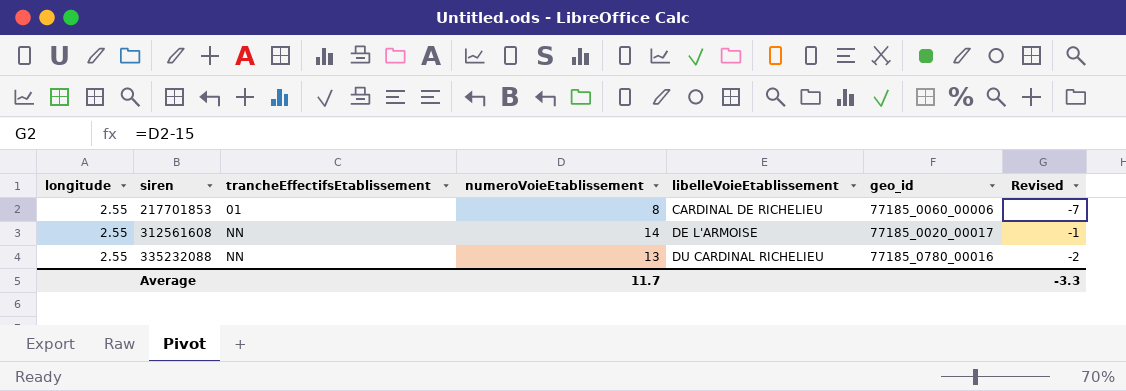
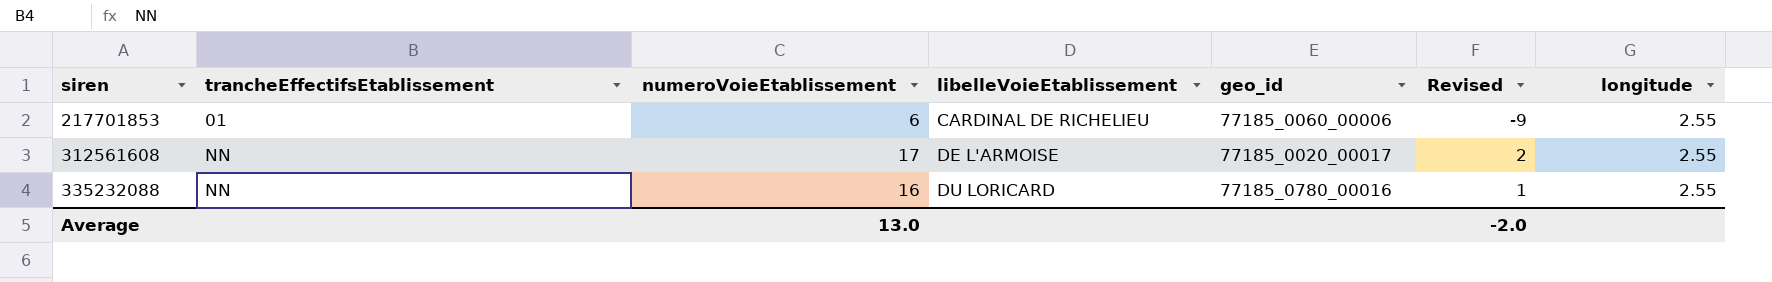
column longitude | position: 1 -> 7
217701853 | numeroVoieEtablissement: 8 -> 6
217701853 | Revised: -7 -> -9
312561608 | numeroVoieEtablissement: 14 -> 17
312561608 | Revised: -1 -> 2
335232088 | numeroVoieEtablissement: 13 -> 16
335232088 | libelleVoieEtablissement: DU CARDINAL RICHELIEU -> DU LORICARD
335232088 | Revised: -2 -> 1
Average | numeroVoieEtablissement: 11.7 -> 13.0
Average | Revised: -3.3 -> -2.0

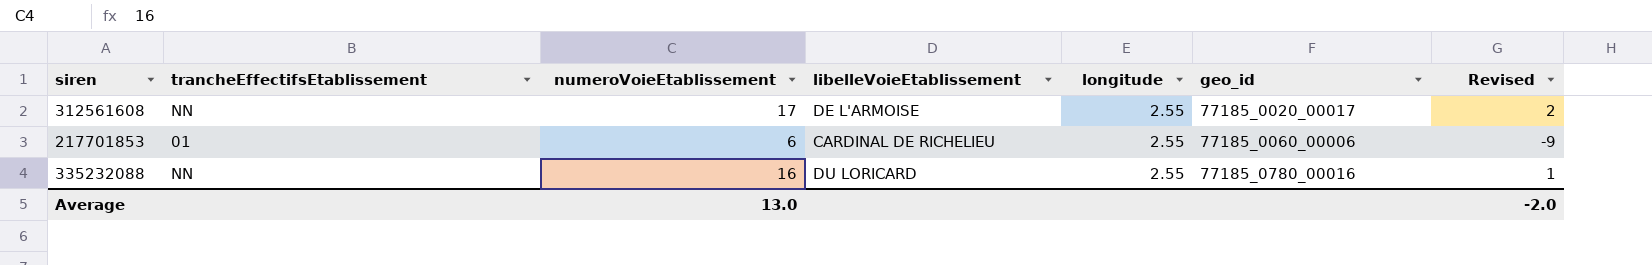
row order: siren ascending -> geo_id ascending
column longitude | position: 7 -> 5

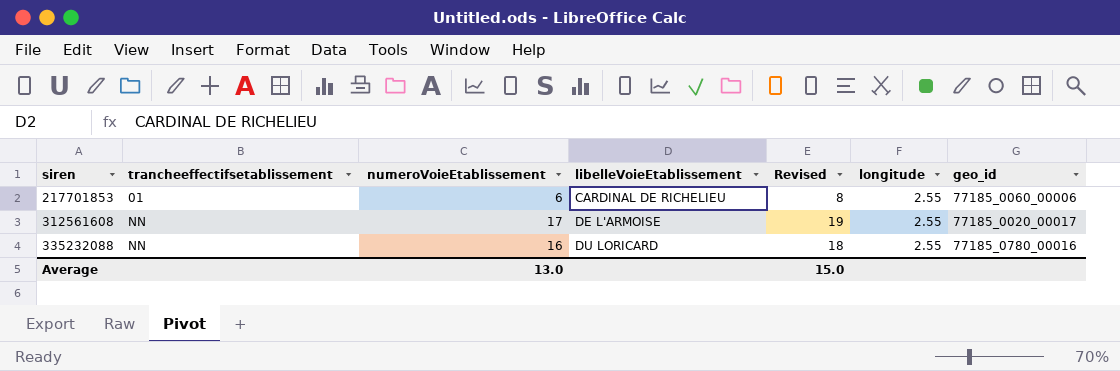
row order: geo_id ascending -> siren ascending
column name: trancheEffectifsEtablissement -> trancheeffectifsetablissement
column Revised | formula: [numeroVoieEtablissement] - 15 -> [numeroVoieEtablissement] + 2
column Revised | position: 7 -> 5
Average | Revised: -2.0 -> 15.0

